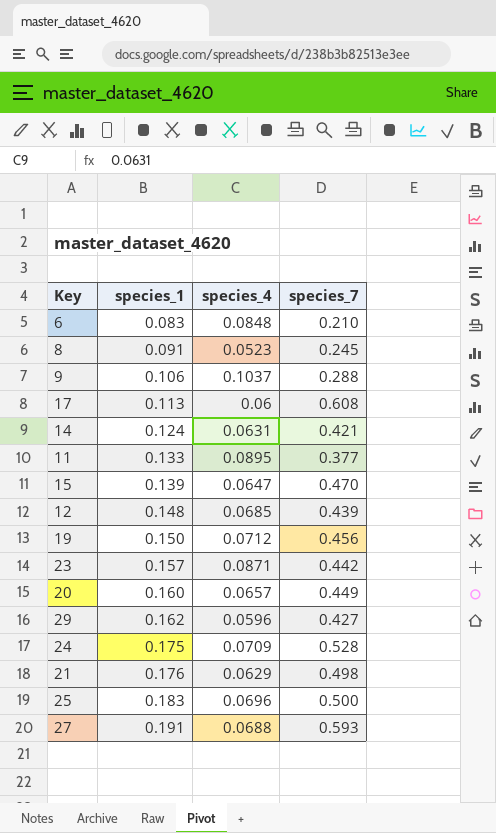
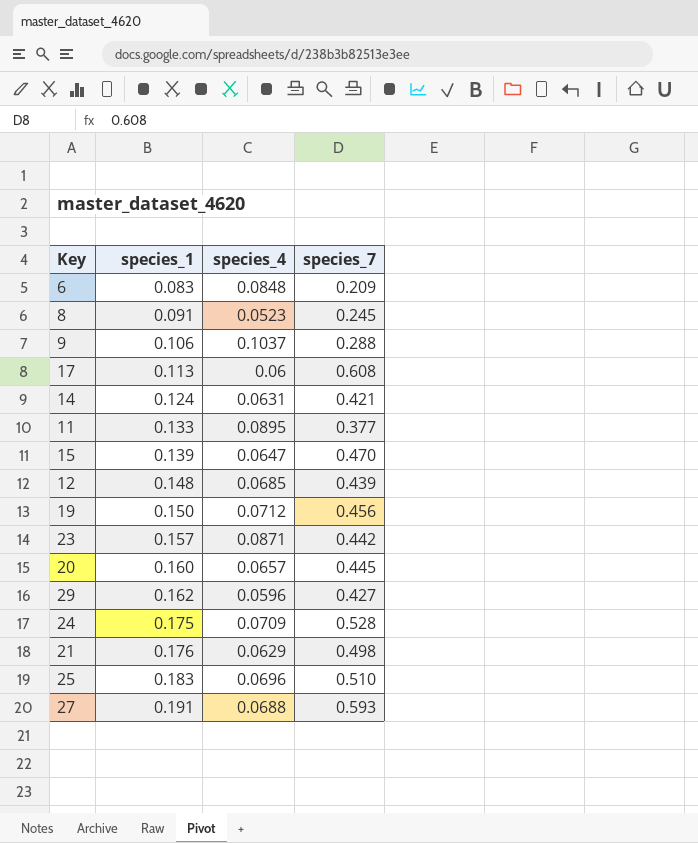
6 | species_7: 0.210 -> 0.209
20 | species_7: 0.449 -> 0.445
25 | species_7: 0.500 -> 0.510

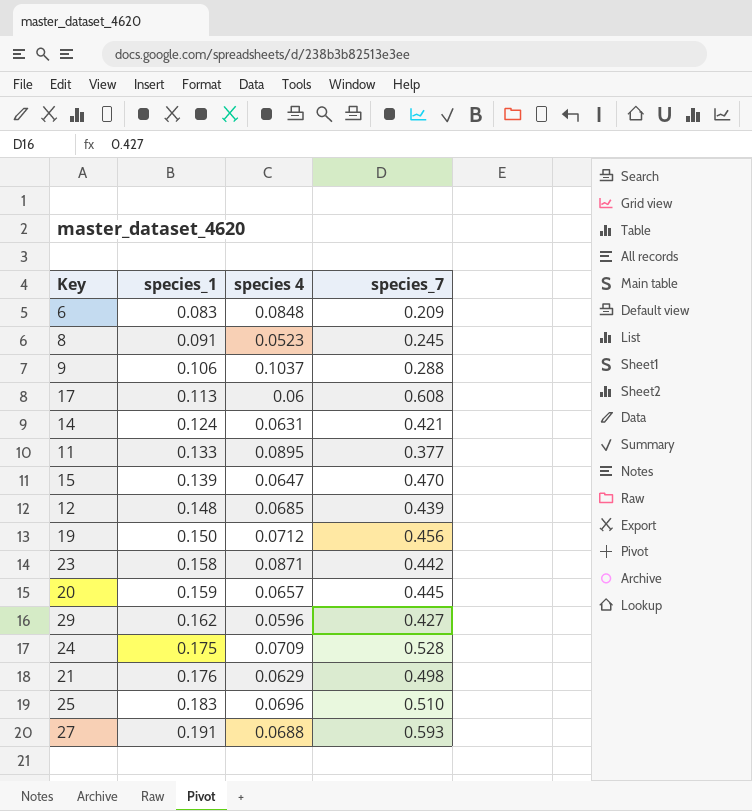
column name: species_4 -> species 4
23 | species_1: 0.157 -> 0.158
20 | species_1: 0.160 -> 0.159

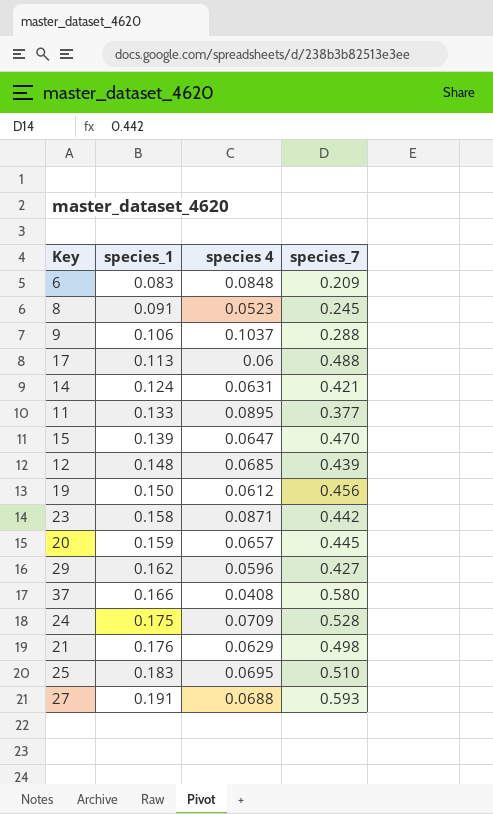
17 | species_7: 0.608 -> 0.488
19 | species 4: 0.0712 -> 0.0612
row 37: none -> 0.166 | 0.0408 | 0.580
25 | species 4: 0.0696 -> 0.0695

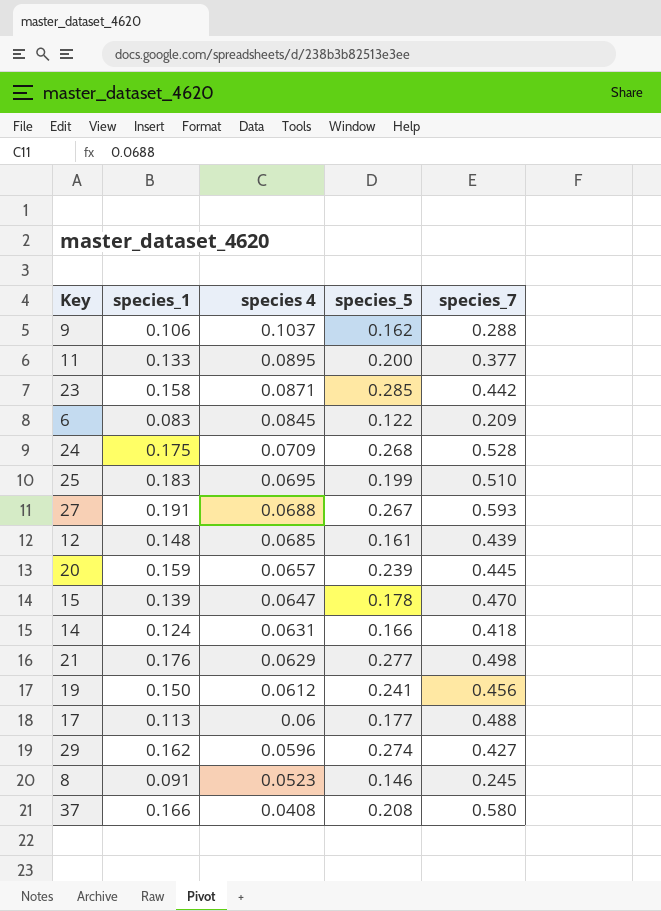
row order: species_1 ascending -> species 4 descending
column species_5 | position: none -> 4
6 | species 4: 0.0848 -> 0.0845
14 | species_7: 0.421 -> 0.418

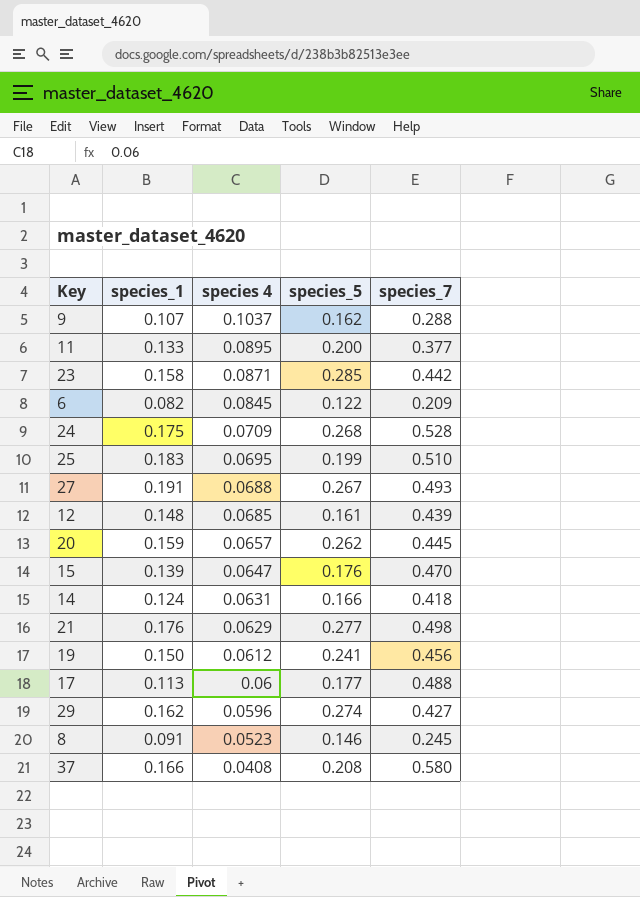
9 | species_1: 0.106 -> 0.107
6 | species_1: 0.083 -> 0.082
27 | species_7: 0.593 -> 0.493
20 | species_5: 0.239 -> 0.262
15 | species_5: 0.178 -> 0.176

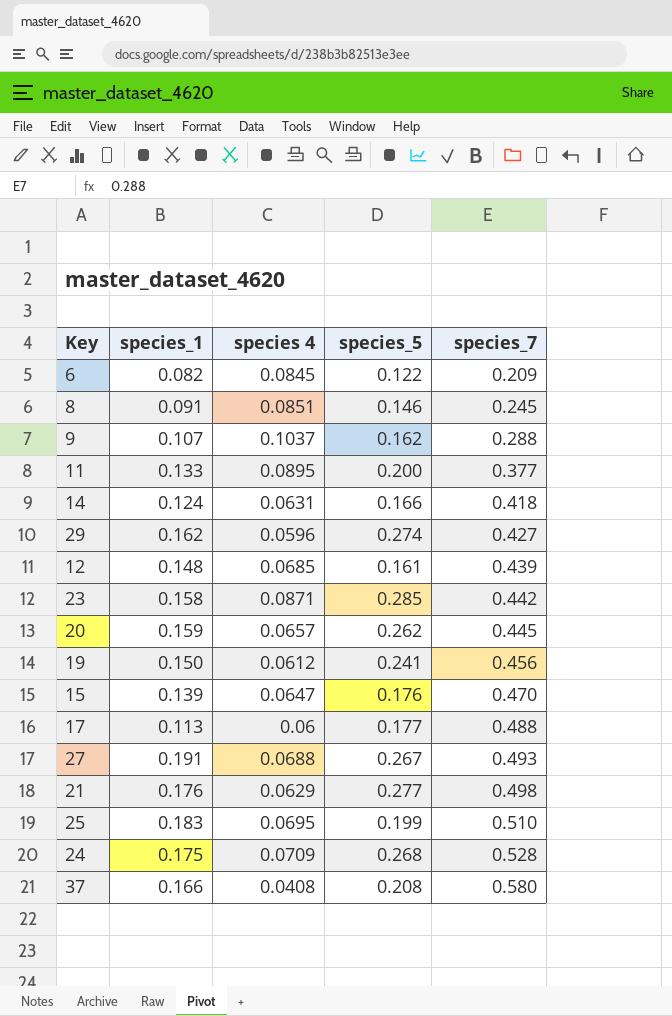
row order: species 4 descending -> species_7 ascending
8 | species 4: 0.0523 -> 0.0851

